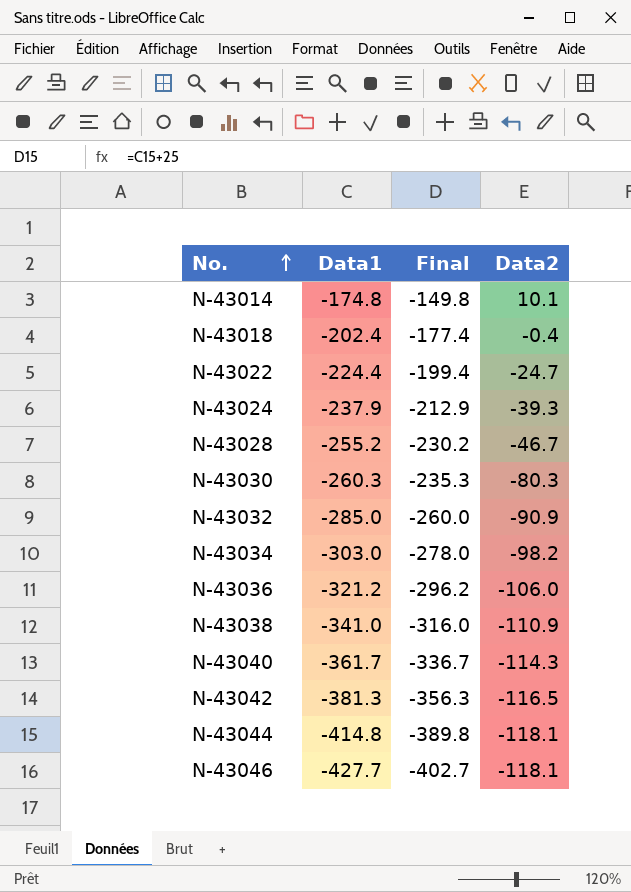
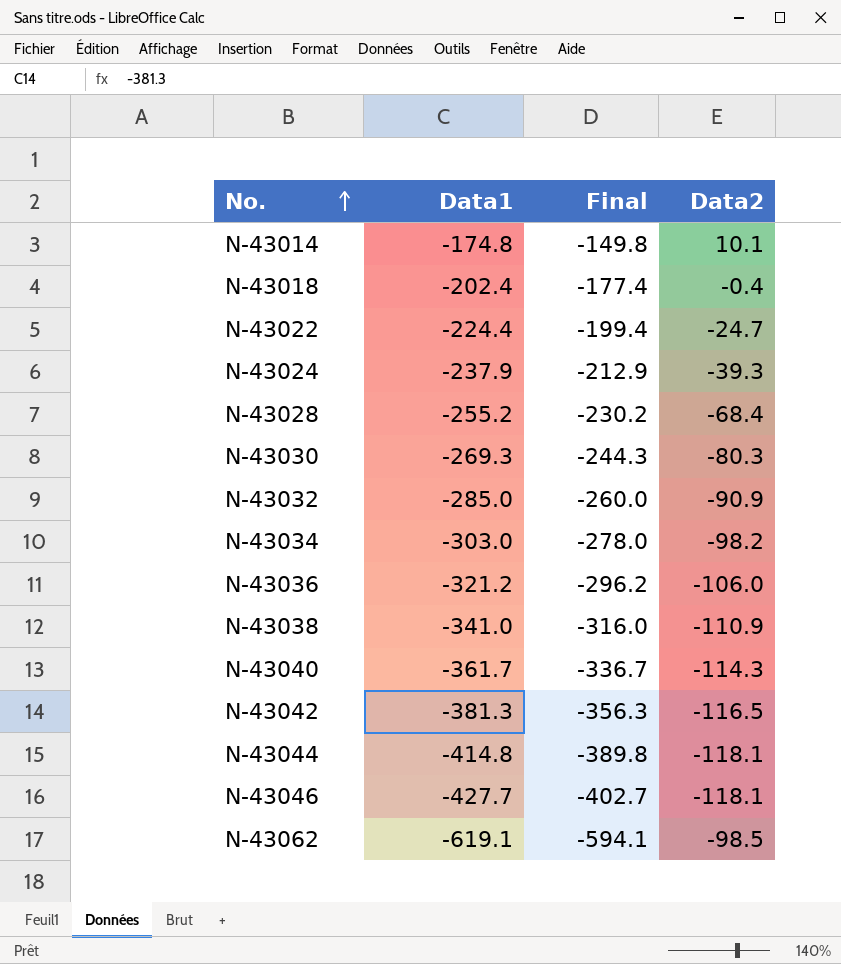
N-43028 | Data2: -46.7 -> -68.4
N-43030 | Data1: -260.3 -> -269.3
N-43030 | Final: -235.3 -> -244.3
row N-43062: none -> -619.1 | -594.1 | -98.5

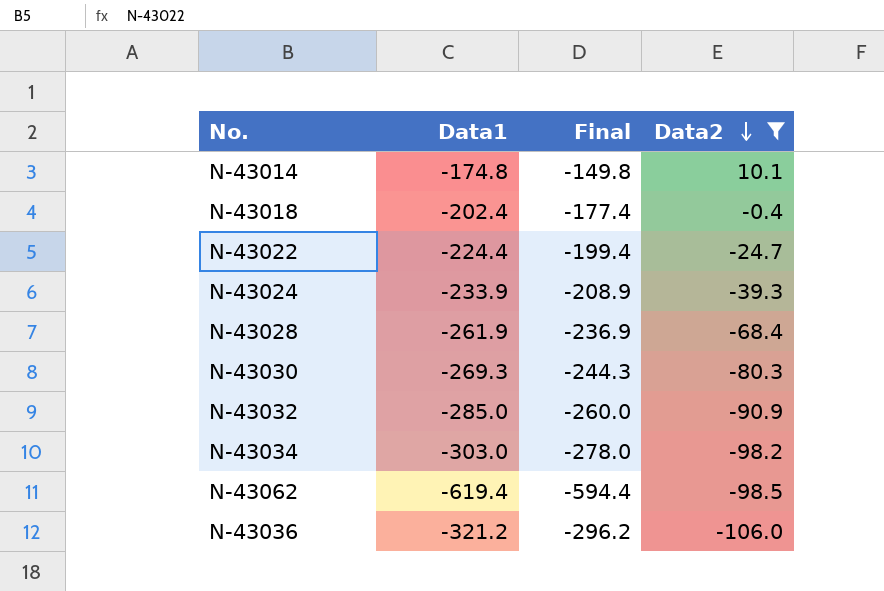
filter: none -> Data2 >= -106.0
row order: No. ascending -> Data2 descending
N-43024 | Data1: -237.9 -> -233.9
N-43024 | Final: -212.9 -> -208.9
N-43028 | Data1: -255.2 -> -261.9
N-43028 | Final: -230.2 -> -236.9
N-43062 | Data1: -619.1 -> -619.4
N-43062 | Final: -594.1 -> -594.4

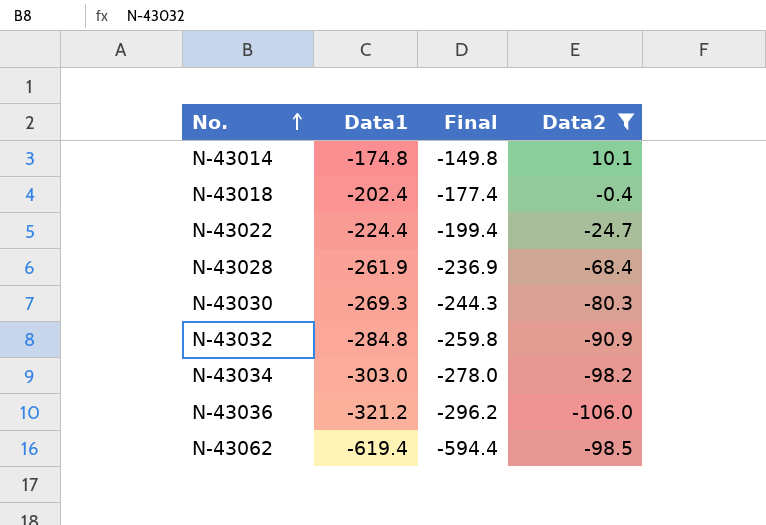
row order: Data2 descending -> No. ascending
row N-43024: -233.9 | -208.9 | -39.3 -> none
N-43032 | Data1: -285.0 -> -284.8
N-43032 | Final: -260.0 -> -259.8

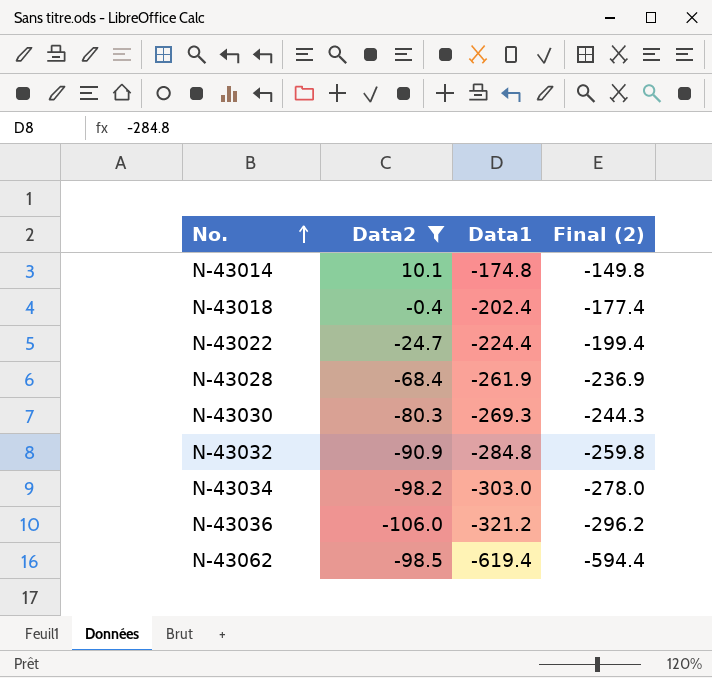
column Data2 | position: 4 -> 2
column name: Final -> Final (2)

